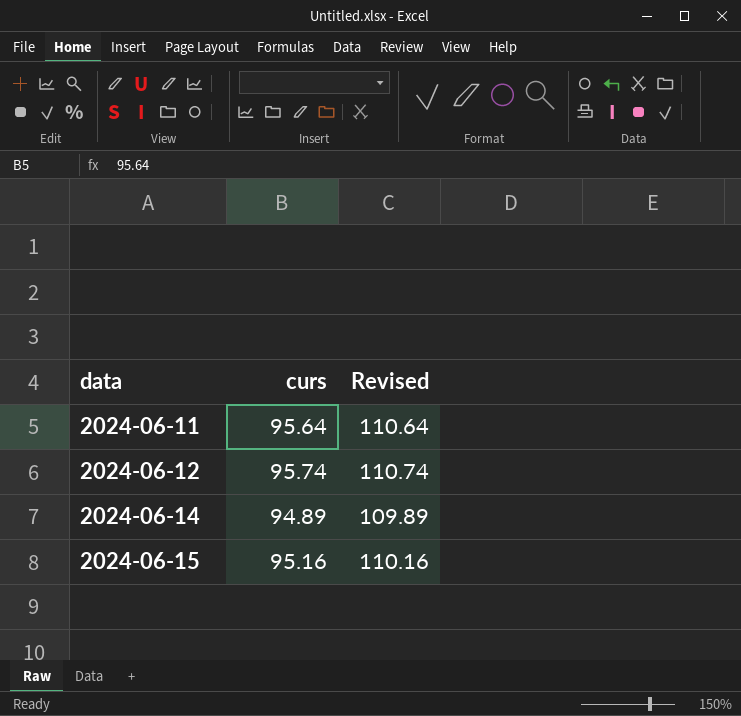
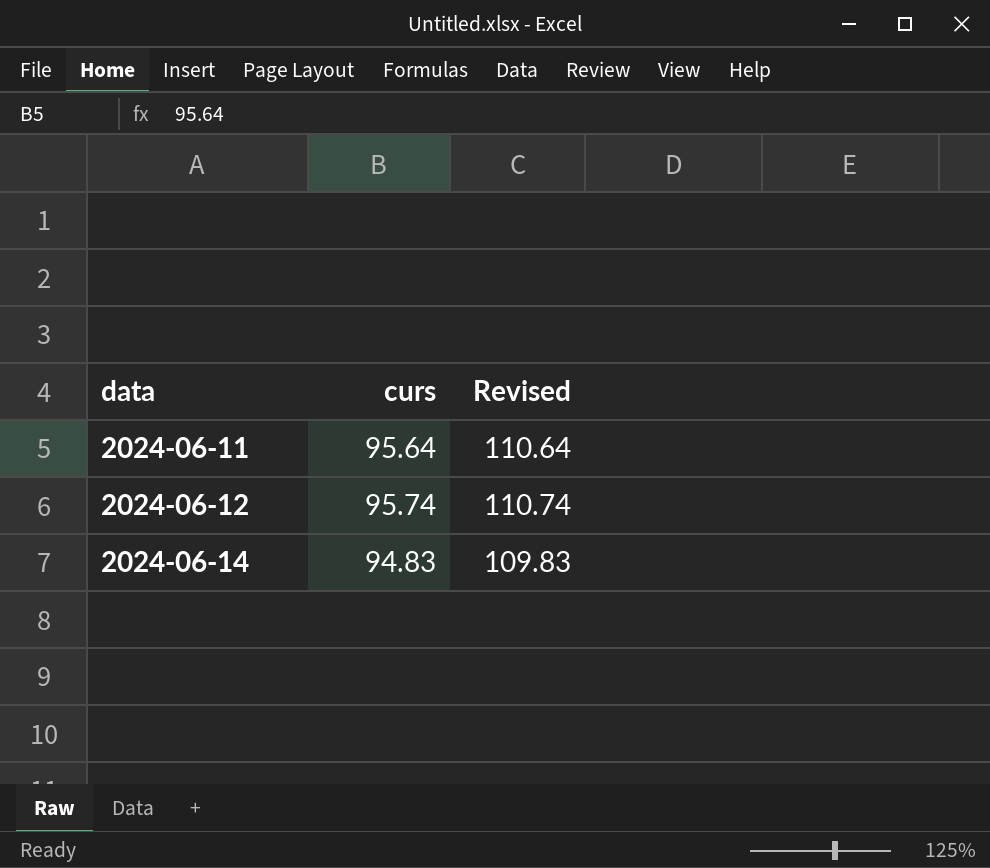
row 2024-06-15: 95.16 | 110.16 -> none
2024-06-14 | curs: 94.89 -> 94.83
2024-06-14 | Revised: 109.89 -> 109.83

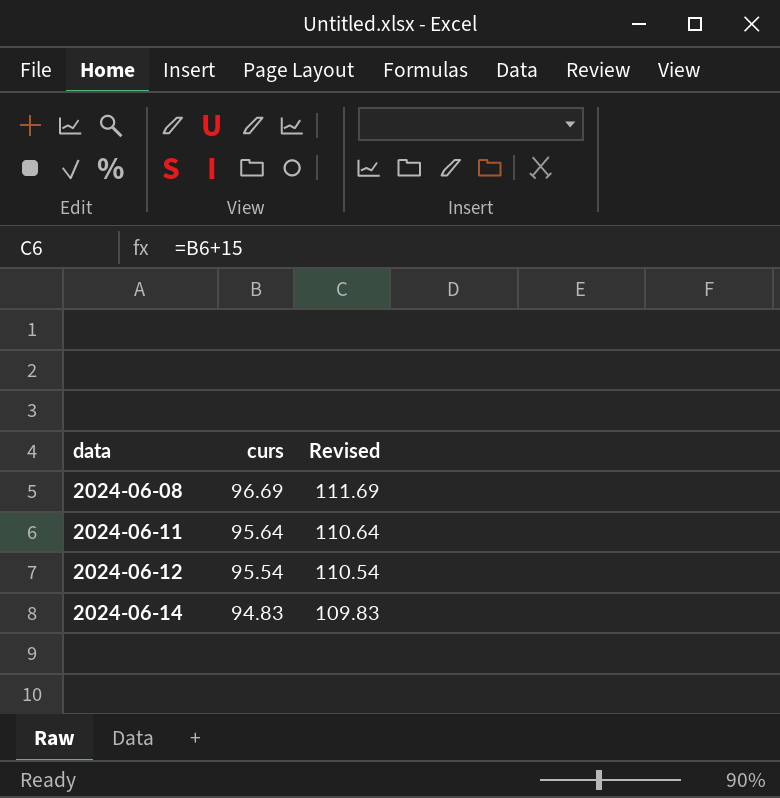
row 2024-06-08: none -> 96.69 | 111.69
2024-06-12 | curs: 95.74 -> 95.54
2024-06-12 | Revised: 110.74 -> 110.54

